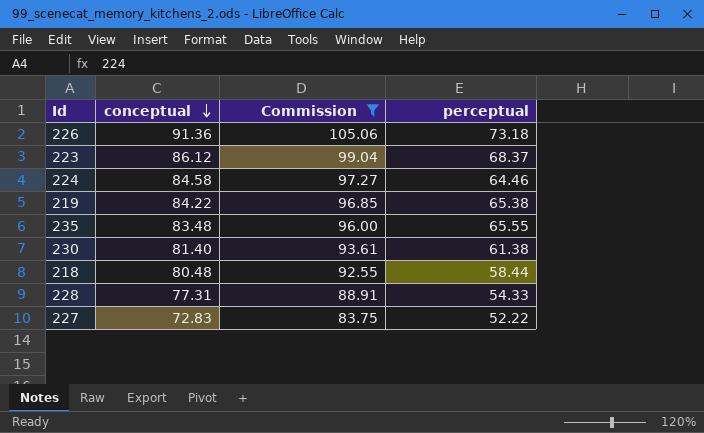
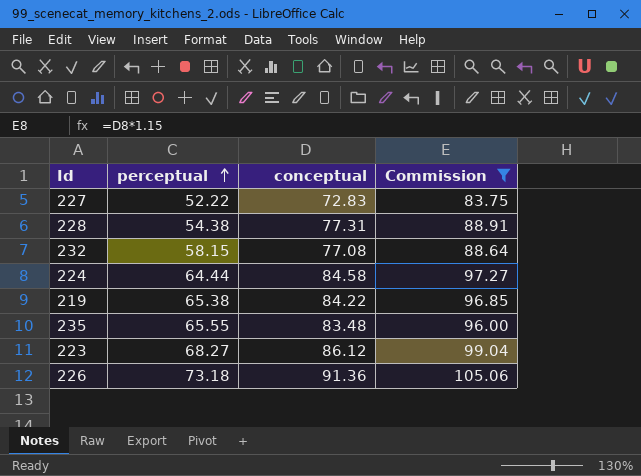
row order: conceptual descending -> perceptual ascending
column perceptual | position: 4 -> 2
row 230: 81.40 | 93.61 | 61.38 -> none
row 218: 80.48 | 92.55 | 58.44 -> none
228 | perceptual: 54.33 -> 54.38
row 232: none -> 58.15 | 77.08 | 88.64
224 | perceptual: 64.46 -> 64.44
223 | perceptual: 68.37 -> 68.27

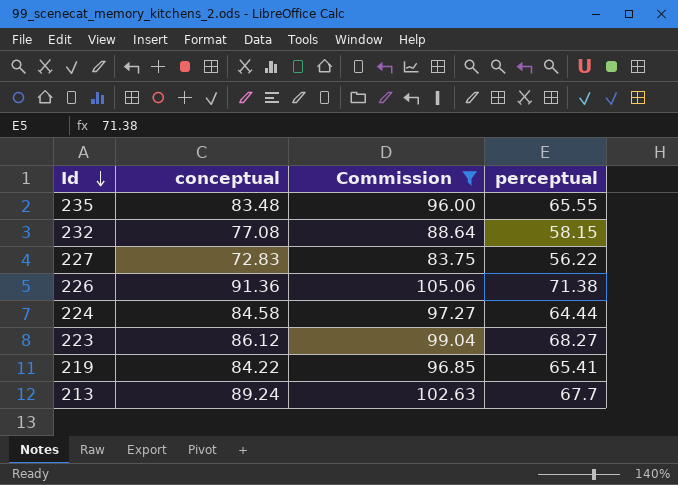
row order: perceptual ascending -> Id descending
column perceptual | position: 2 -> 4
row 228: 54.38 | 77.31 | 88.91 -> none
227 | perceptual: 52.22 -> 56.22
226 | perceptual: 73.18 -> 71.38
219 | perceptual: 65.38 -> 65.41
row 213: none -> 89.24 | 102.63 | 67.7

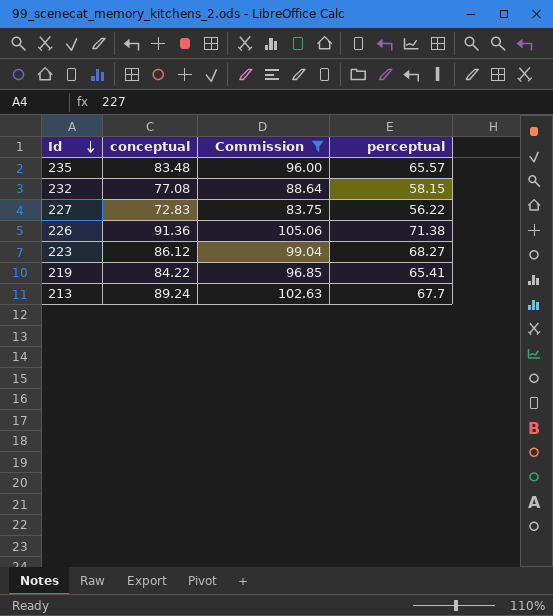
row 224: 84.58 | 97.27 | 64.44 -> none
235 | perceptual: 65.55 -> 65.57

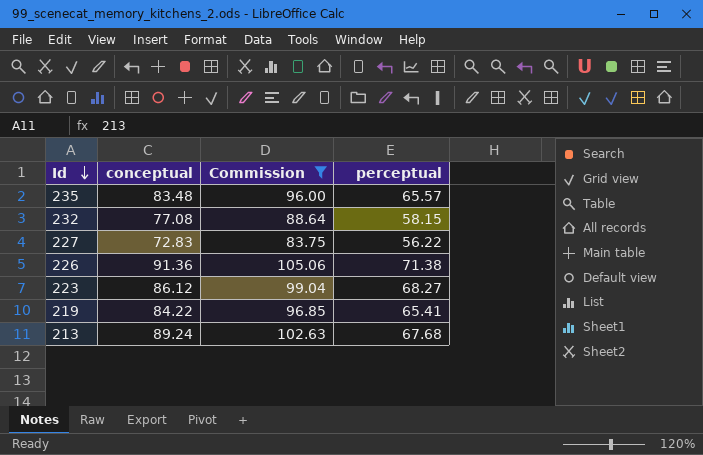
213 | perceptual: 67.7 -> 67.68

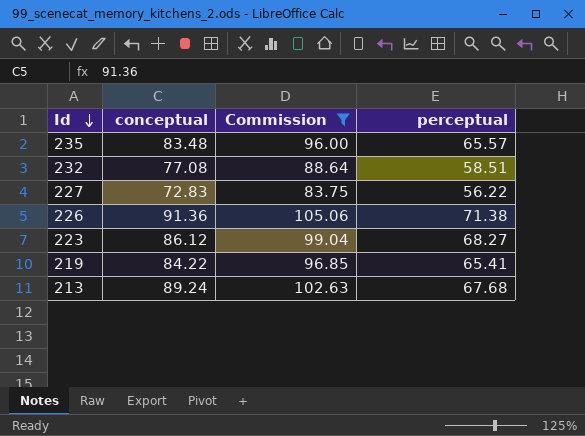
232 | perceptual: 58.15 -> 58.51

